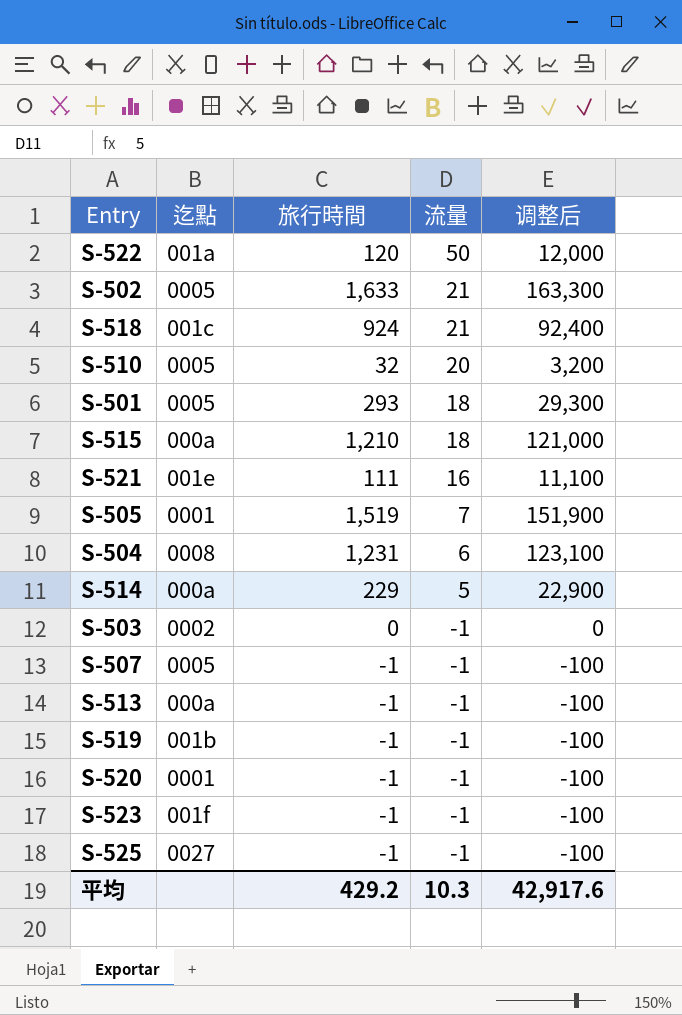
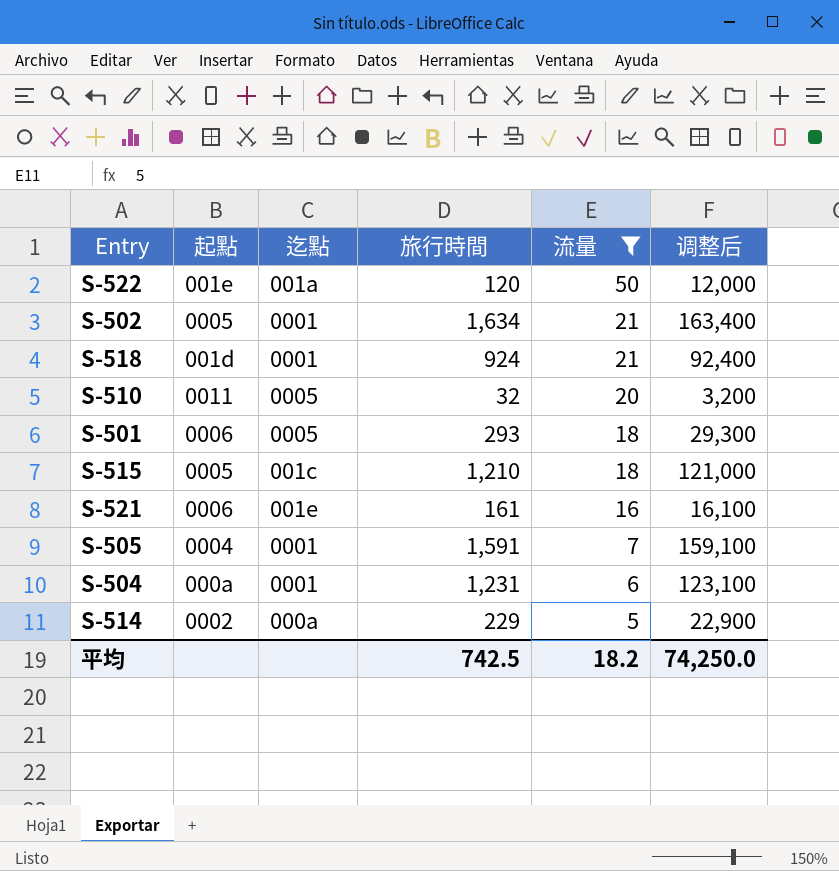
filter: none -> 流量 != -1
column 起點 | position: none -> 2
S-502 | 迄點: 0005 -> 0001
S-502 | 旅行時間: 1,633 -> 1,634
S-502 | 调整后: 163,300 -> 163,400
S-518 | 迄點: 001c -> 0001
S-515 | 迄點: 000a -> 001c
S-521 | 旅行時間: 111 -> 161
S-521 | 调整后: 11,100 -> 16,100
S-505 | 旅行時間: 1,519 -> 1,591
S-505 | 调整后: 151,900 -> 159,100
S-504 | 迄點: 0008 -> 0001
平均 | 旅行時間: 429.2 -> 742.5
平均 | 流量: 10.3 -> 18.2
平均 | 调整后: 42,917.6 -> 74,250.0

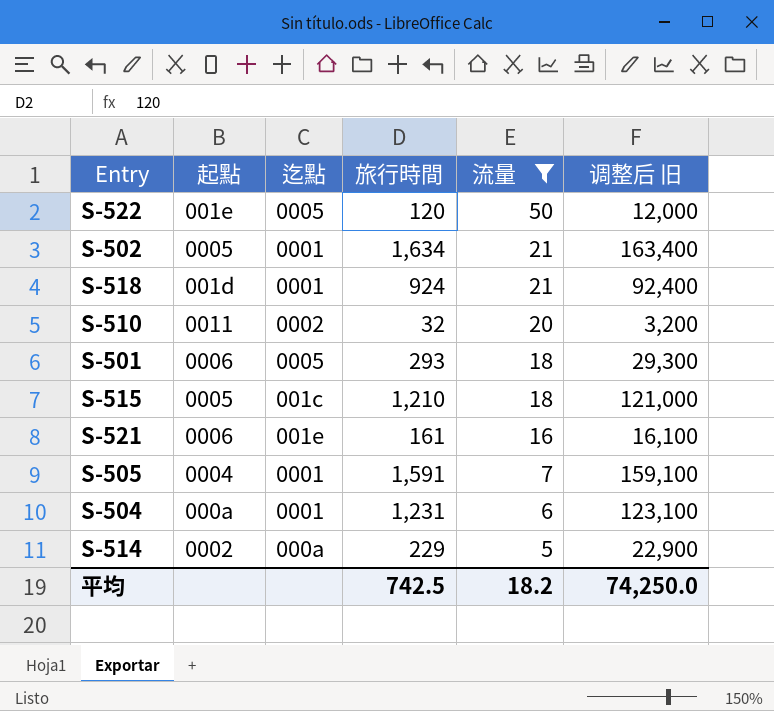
column name: 调整后 -> 调整后 旧
S-522 | 迄點: 001a -> 0005
S-510 | 迄點: 0005 -> 0002

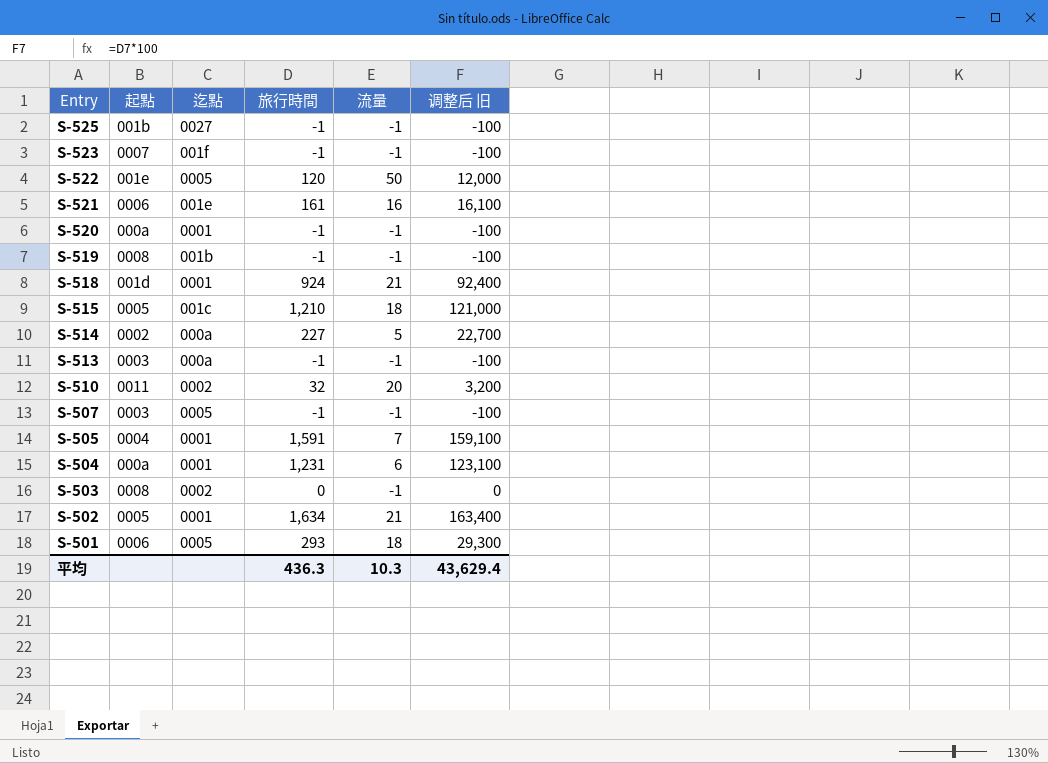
filter: 流量 != -1 -> none
row order: 流量 descending -> Entry descending
S-514 | 旅行時間: 229 -> 227
S-514 | 调整后 旧: 22,900 -> 22,700
平均 | 旅行時間: 742.5 -> 436.3
平均 | 流量: 18.2 -> 10.3
平均 | 调整后 旧: 74,250.0 -> 43,629.4

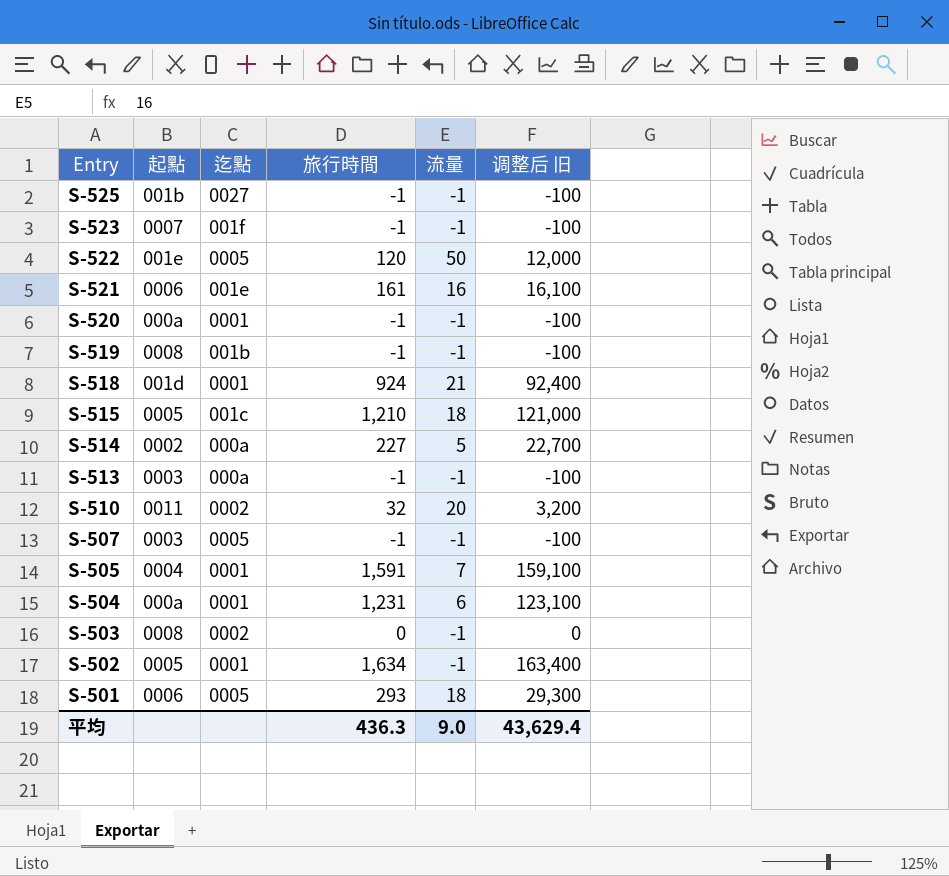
S-502 | 流量: 21 -> -1
平均 | 流量: 10.3 -> 9.0

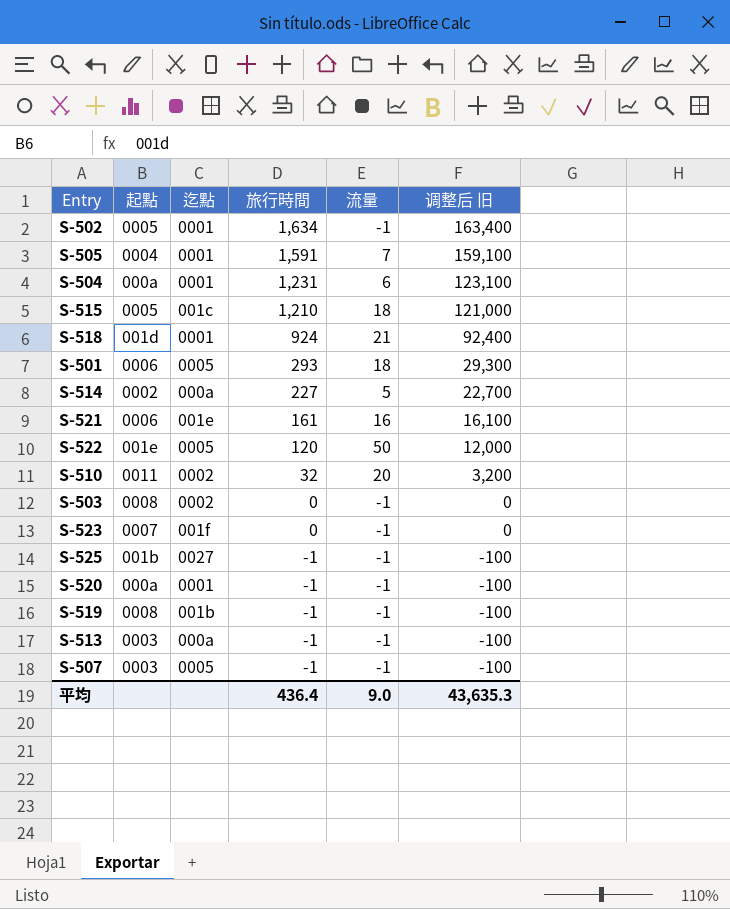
row order: Entry descending -> 旅行時間 descending
S-523 | 旅行時間: -1 -> 0
S-523 | 调整后 旧: -100 -> 0
平均 | 旅行時間: 436.3 -> 436.4
平均 | 调整后 旧: 43,629.4 -> 43,635.3

